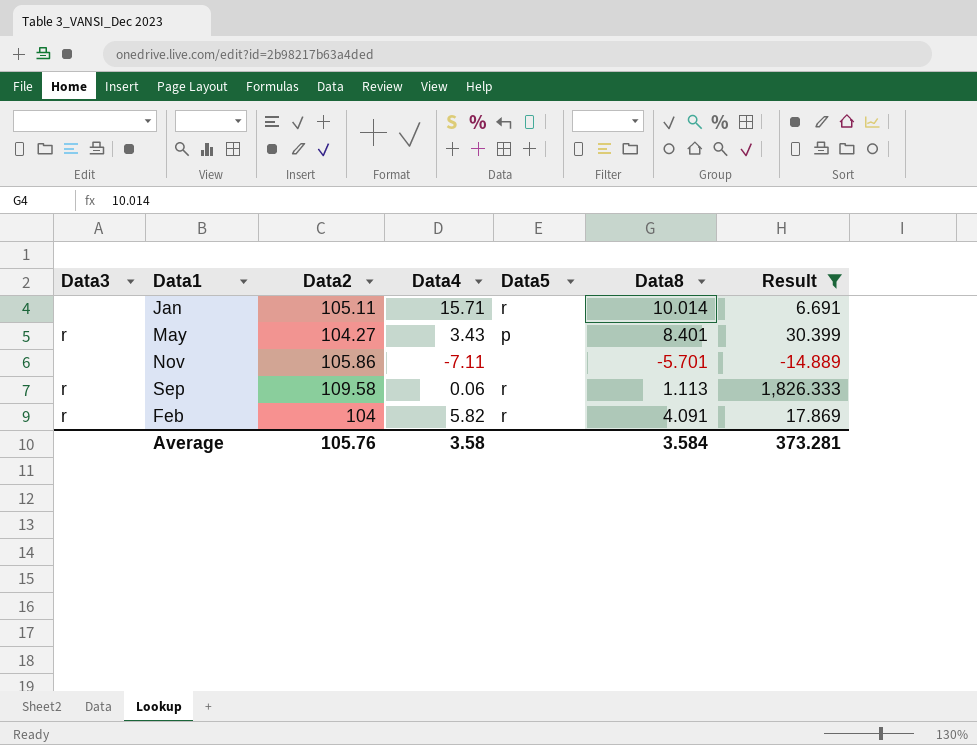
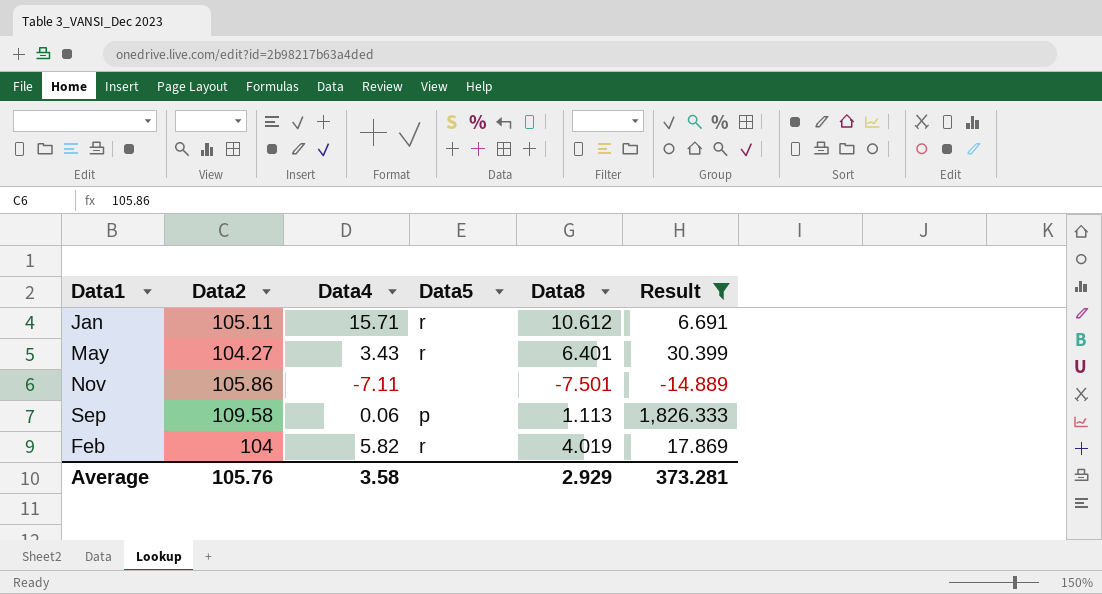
column Data3 | position: 1 -> none
Jan | Data8: 10.014 -> 10.612
May | Data5: p -> r
May | Data8: 8.401 -> 6.401
Nov | Data8: -5.701 -> -7.501
Sep | Data5: r -> p
Feb | Data8: 4.091 -> 4.019
Average | Data8: 3.584 -> 2.929

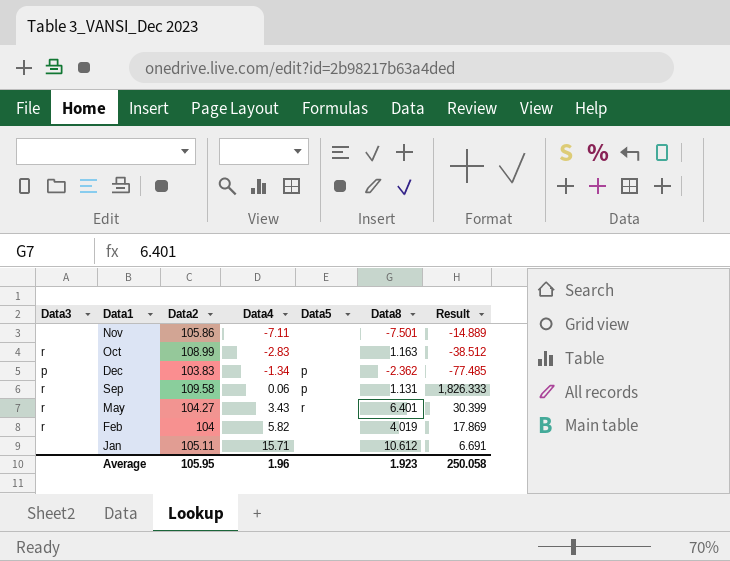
filter: Result >= -14.889 -> none
row order: none -> Data4 ascending
column Data3 | position: none -> 1
Sep | Data8: 1.113 -> 1.131
Feb | Data5: r -> none
Jan | Data5: r -> none
Average | Data2: 105.76 -> 105.95
Average | Data4: 3.58 -> 1.96
Average | Data8: 2.929 -> 1.923
Average | Result: 373.281 -> 250.058

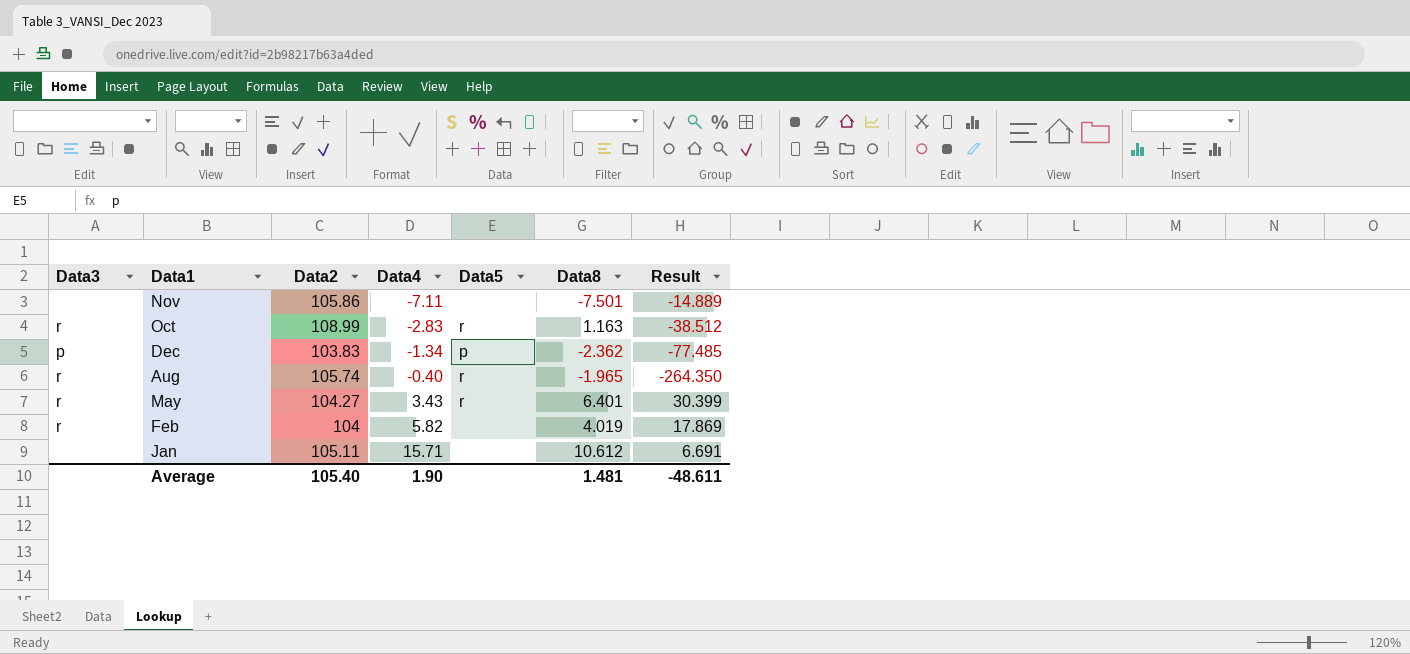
row Sep: r | 109.58 | 0.06 | p | 1.131 | 1,826.333 -> none
Oct | Data5: none -> r
row Aug: none -> r | 105.74 | -0.40 | r | -1.965 | -264.350
Average | Data2: 105.95 -> 105.40
Average | Data4: 1.96 -> 1.90
Average | Data8: 1.923 -> 1.481
Average | Result: 250.058 -> -48.611

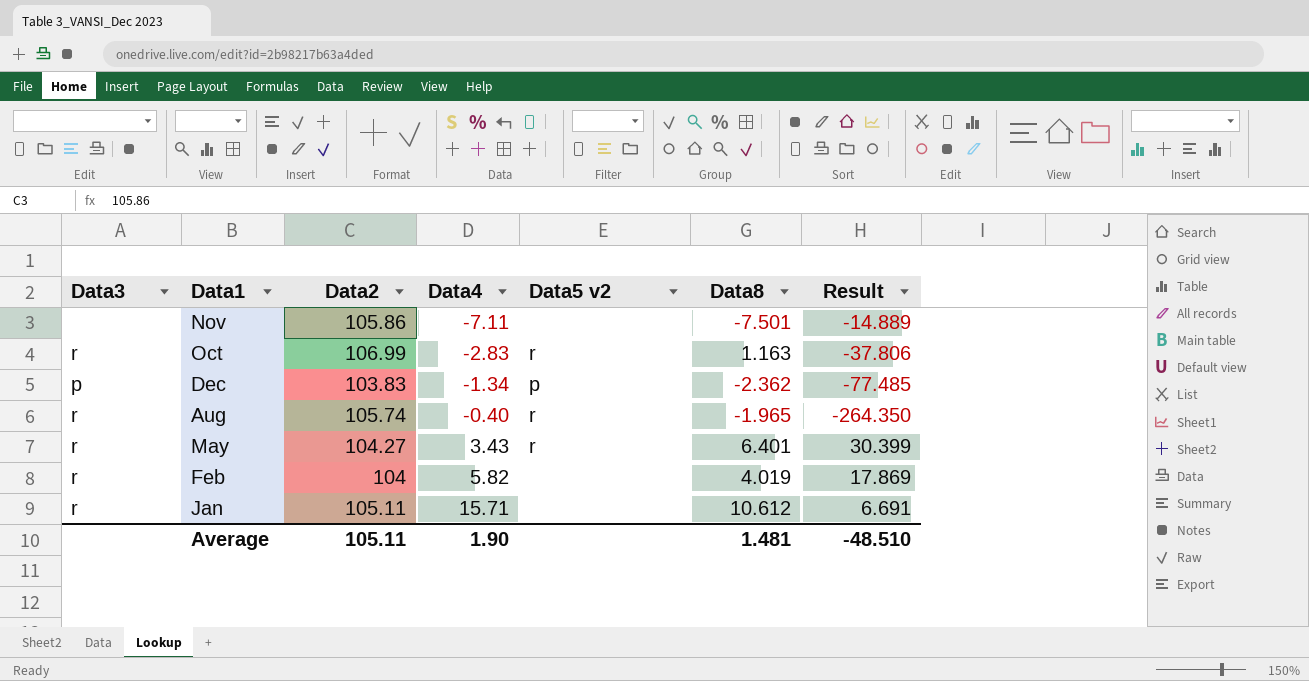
column name: Data5 -> Data5 v2
Oct | Data2: 108.99 -> 106.99
Oct | Result: -38.512 -> -37.806
Jan | Data3: none -> r
Average | Data2: 105.40 -> 105.11
Average | Result: -48.611 -> -48.510

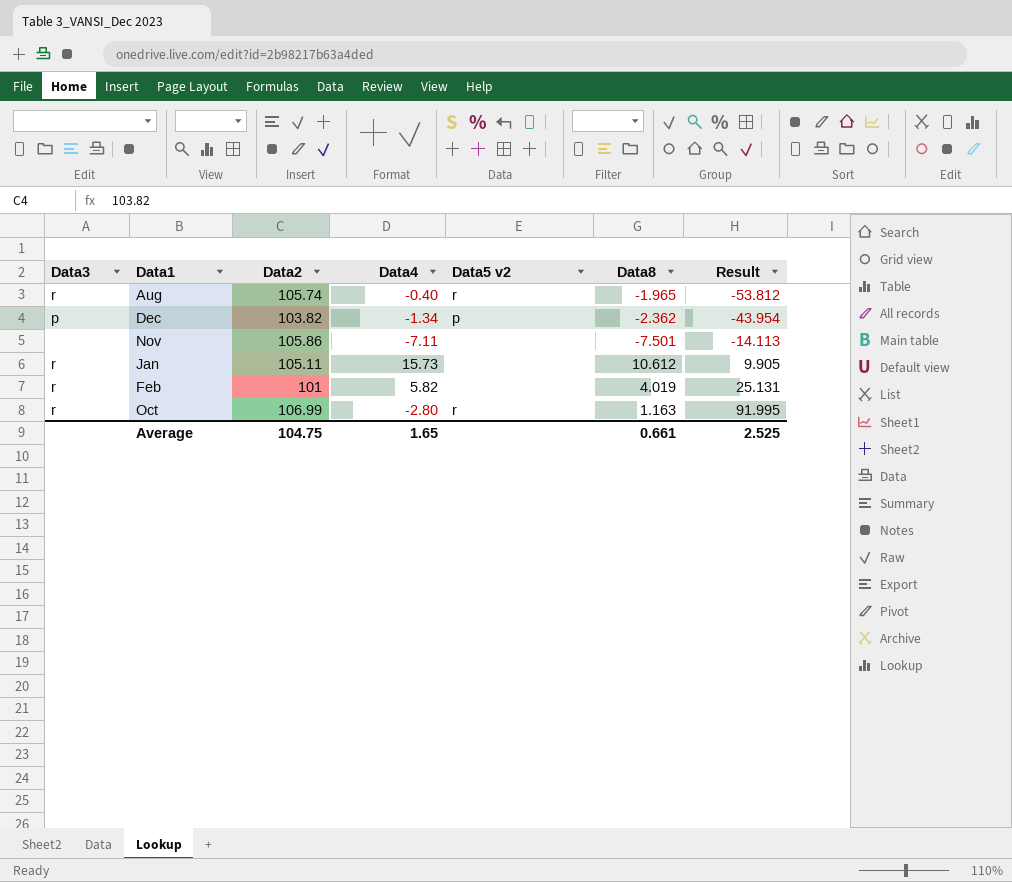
row order: Data4 ascending -> Result ascending
column Result | formula: [Data2] / [Data4] -> [Data2] / [Data8]
row May: r | 104.27 | 3.43 | r | 6.401 | 30.399 -> none
Dec | Data2: 103.83 -> 103.82
Jan | Data4: 15.71 -> 15.73
Feb | Data2: 104 -> 101
Oct | Data4: -2.83 -> -2.80
Average | Data2: 105.11 -> 104.75
Average | Data4: 1.90 -> 1.65
Average | Data8: 1.481 -> 0.661
Average | Result: -48.510 -> 2.525

